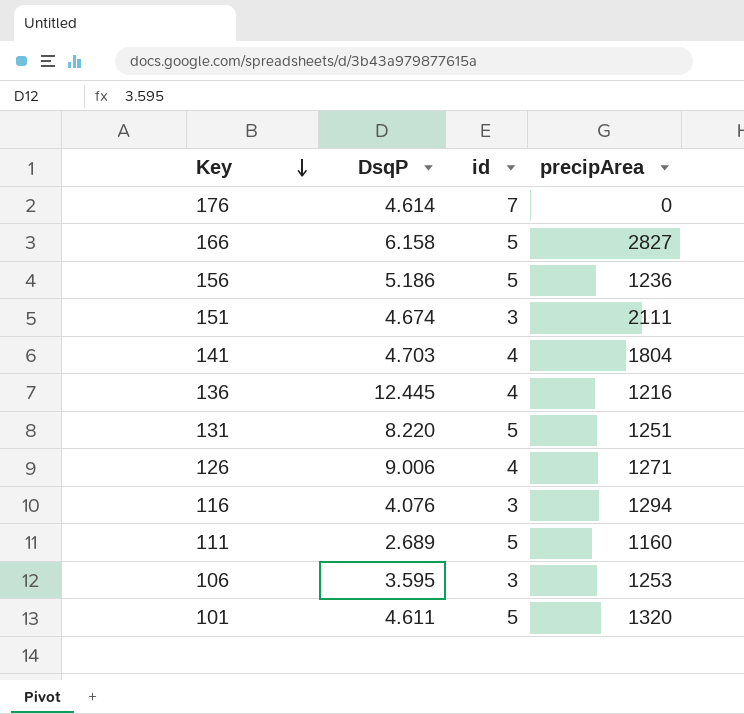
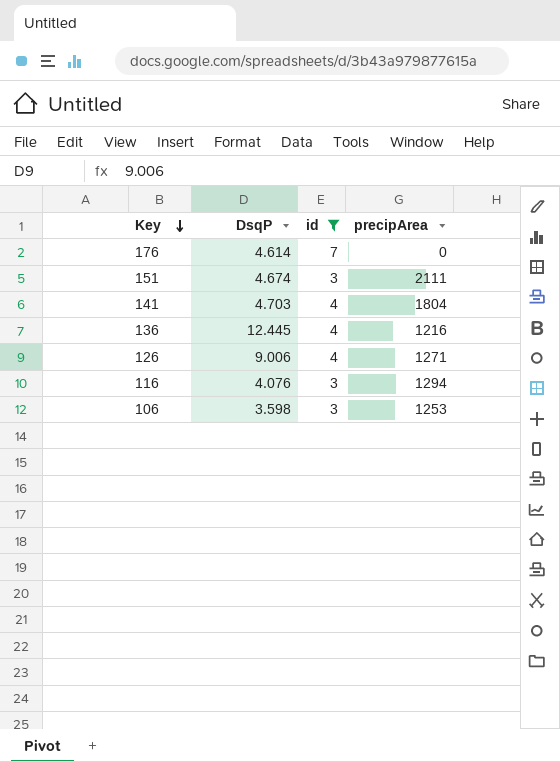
filter: none -> id != 5
106 | DsqP: 3.595 -> 3.598

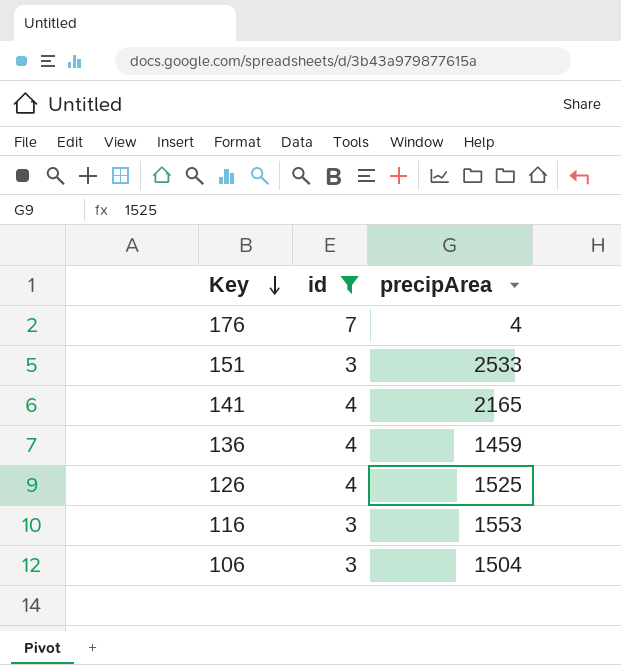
column DsqP | position: 2 -> none
176 | precipArea: 0 -> 4
151 | precipArea: 2111 -> 2533
141 | precipArea: 1804 -> 2165
136 | precipArea: 1216 -> 1459
126 | precipArea: 1271 -> 1525
116 | precipArea: 1294 -> 1553
106 | precipArea: 1253 -> 1504

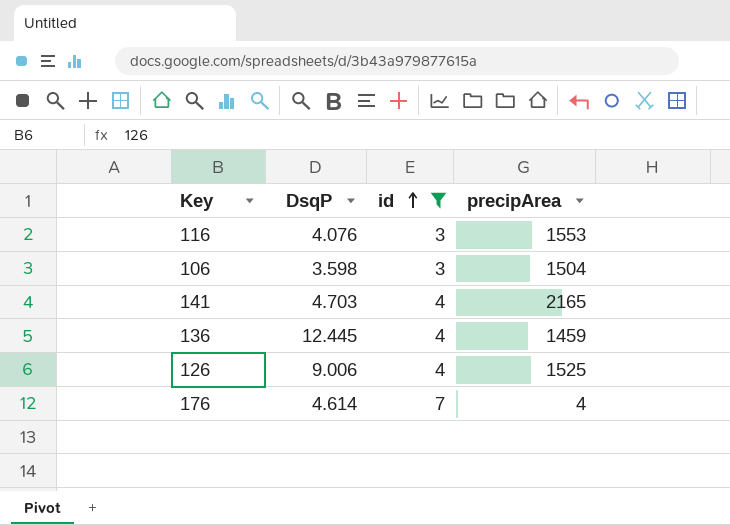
row order: Key descending -> id ascending
column DsqP | position: none -> 2
row 151: 3 | 2533 -> none

